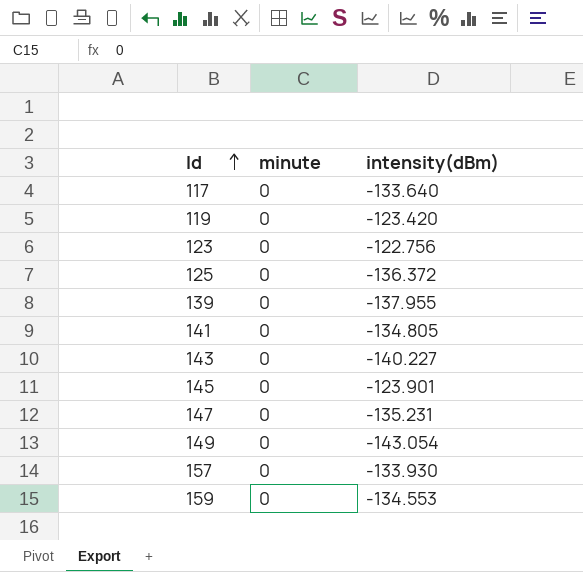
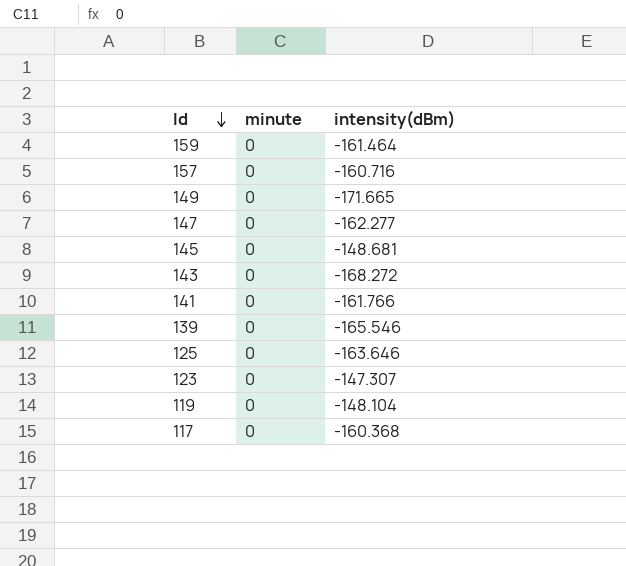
row order: Id ascending -> Id descending
159 | intensity(dBm): -134.553 -> -161.464
157 | intensity(dBm): -133.930 -> -160.716
149 | intensity(dBm): -143.054 -> -171.665
147 | intensity(dBm): -135.231 -> -162.277
145 | intensity(dBm): -123.901 -> -148.681
143 | intensity(dBm): -140.227 -> -168.272
141 | intensity(dBm): -134.805 -> -161.766
139 | intensity(dBm): -137.955 -> -165.546
125 | intensity(dBm): -136.372 -> -163.646
123 | intensity(dBm): -122.756 -> -147.307
119 | intensity(dBm): -123.420 -> -148.104
117 | intensity(dBm): -133.640 -> -160.368

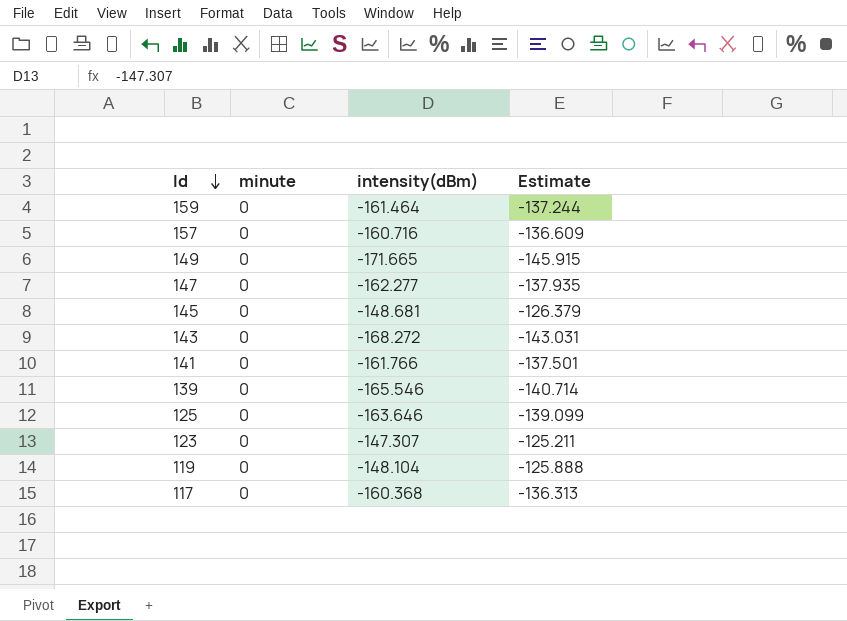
column Estimate | formula: none -> [intensity(dBm)] * 0.85

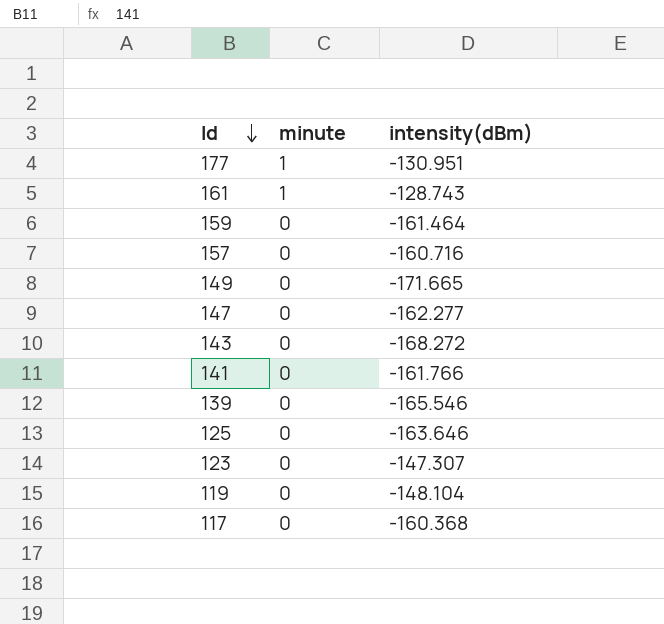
column Estimate | formula: [intensity(dBm)] * 0.85 -> none
row 145: 0 | -148.681 | -126.379 -> none
row 177: none -> 1 | -130.951
row 161: none -> 1 | -128.743

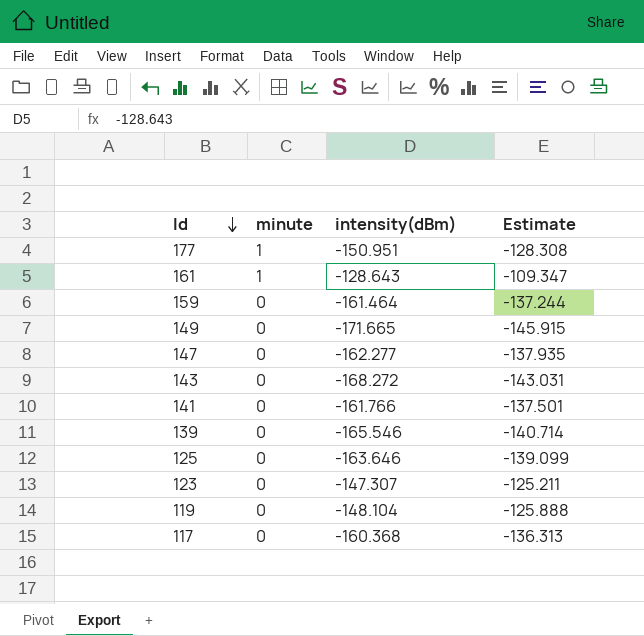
column Estimate | formula: none -> [intensity(dBm)] * 0.85
row 157: 0 | -160.716 -> none
177 | intensity(dBm): -130.951 -> -150.951
161 | intensity(dBm): -128.743 -> -128.643

